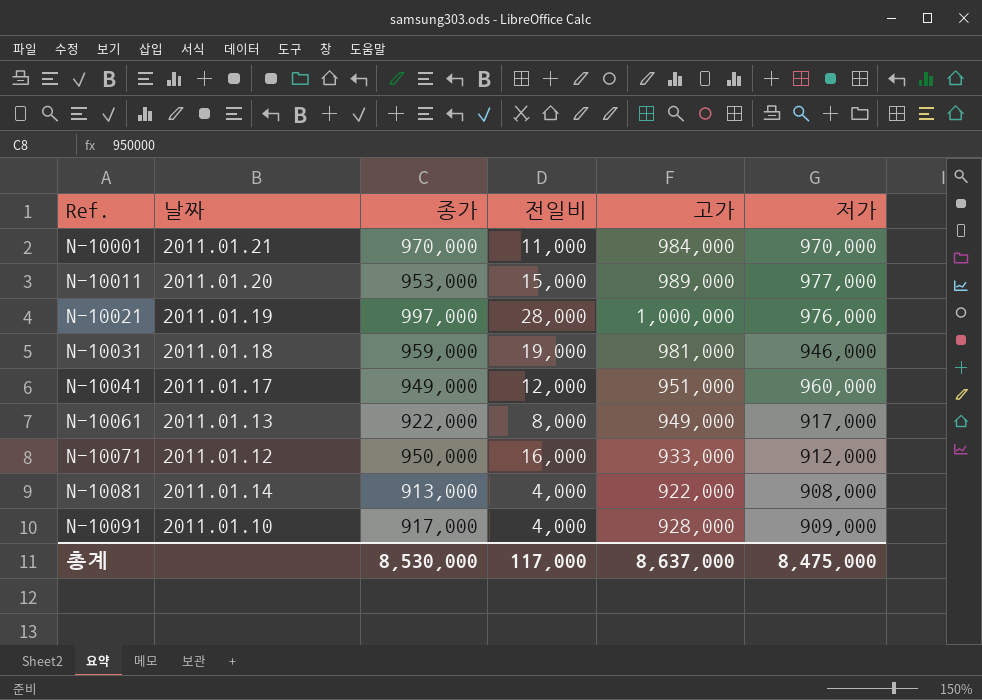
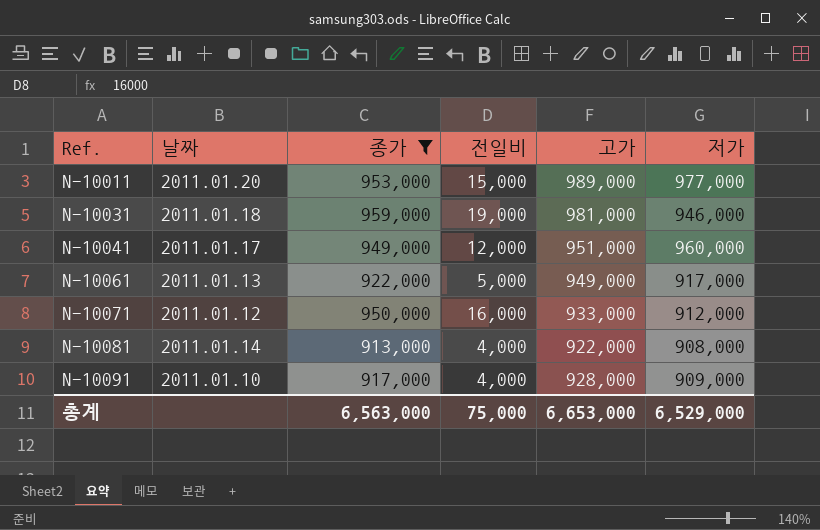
filter: none -> 종가 <= 959,000
N-10061 | 전일비: 8,000 -> 5,000
총계 | 종가: 8,530,000 -> 6,563,000
총계 | 전일비: 117,000 -> 75,000
총계 | 고가: 8,637,000 -> 6,653,000
총계 | 저가: 8,475,000 -> 6,529,000

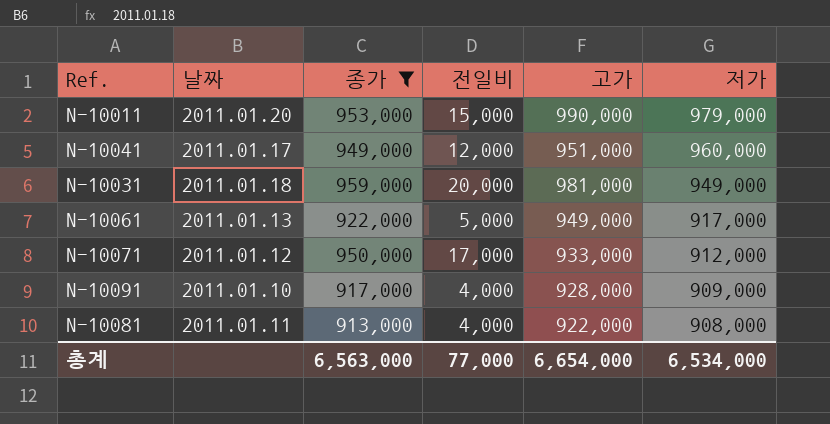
row order: Ref. ascending -> 저가 descending
N-10011 | 고가: 989,000 -> 990,000
N-10011 | 저가: 977,000 -> 979,000
N-10031 | 전일비: 19,000 -> 20,000
N-10031 | 저가: 946,000 -> 949,000
N-10071 | 전일비: 16,000 -> 17,000
N-10081 | 날짜: 2011.01.14 -> 2011.01.11
총계 | 전일비: 75,000 -> 77,000
총계 | 고가: 6,653,000 -> 6,654,000
총계 | 저가: 6,529,000 -> 6,534,000

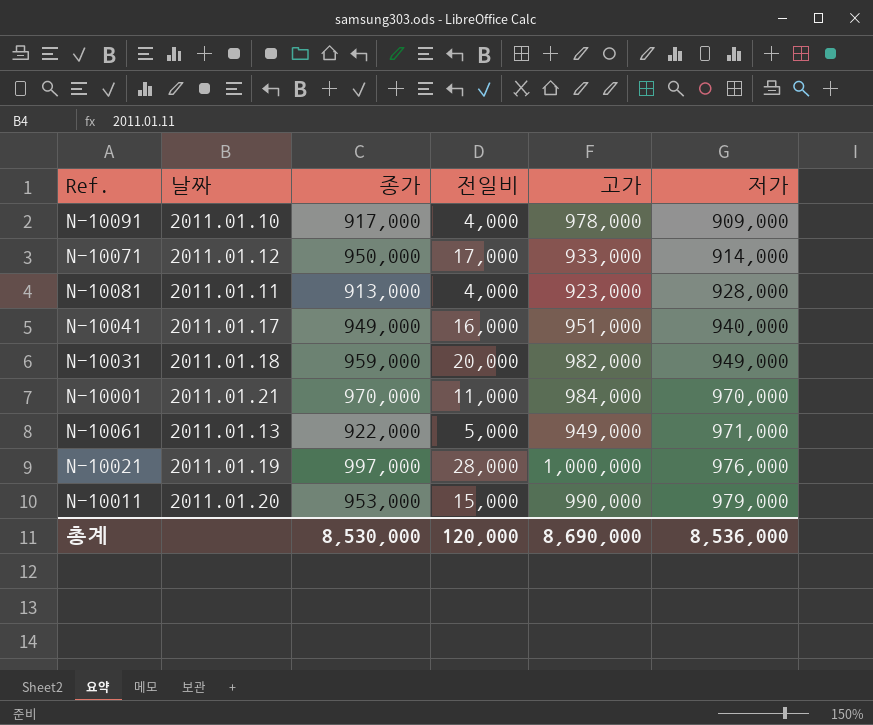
filter: 종가 <= 959,000 -> none
row order: 저가 descending -> 저가 ascending
N-10091 | 고가: 928,000 -> 978,000
N-10071 | 저가: 912,000 -> 914,000
N-10081 | 고가: 922,000 -> 923,000
N-10081 | 저가: 908,000 -> 928,000
N-10041 | 전일비: 12,000 -> 16,000
N-10041 | 저가: 960,000 -> 940,000
N-10031 | 고가: 981,000 -> 982,000
N-10061 | 저가: 917,000 -> 971,000
총계 | 종가: 6,563,000 -> 8,530,000
총계 | 전일비: 77,000 -> 120,000
총계 | 고가: 6,654,000 -> 8,690,000
총계 | 저가: 6,534,000 -> 8,536,000

